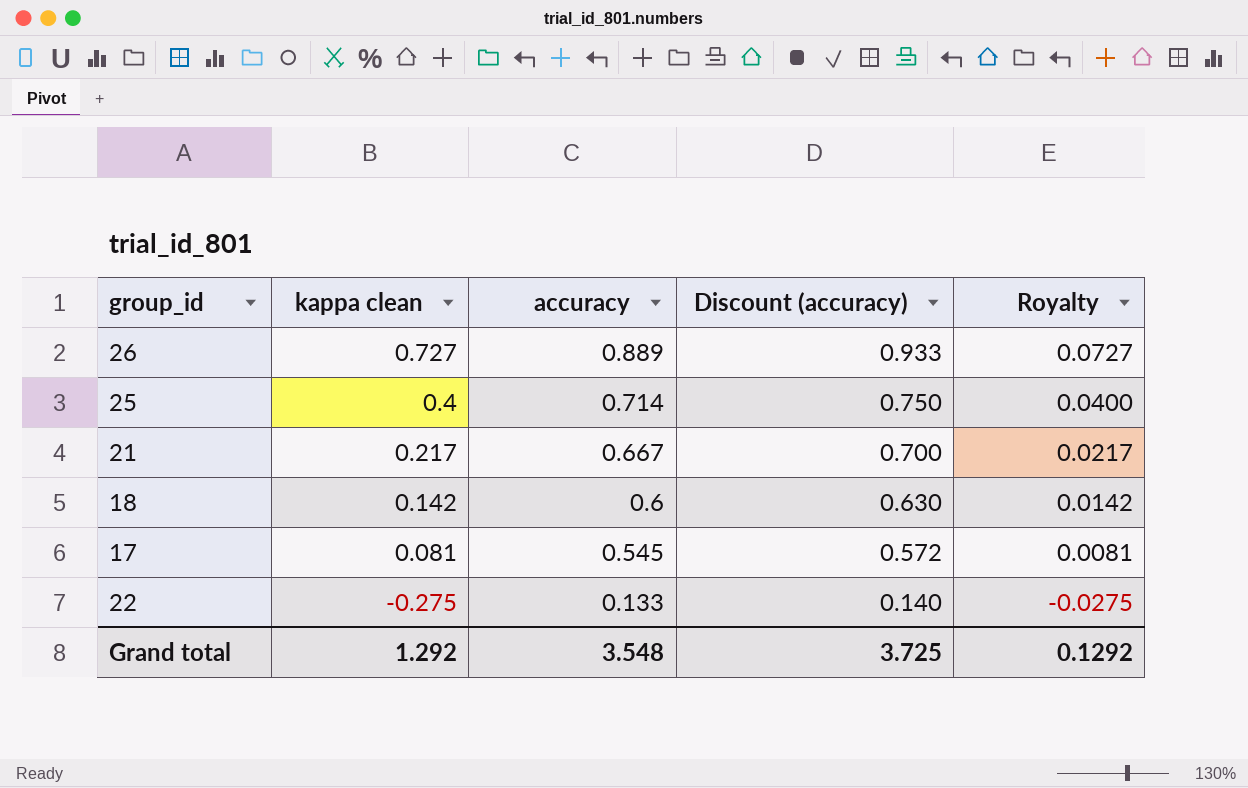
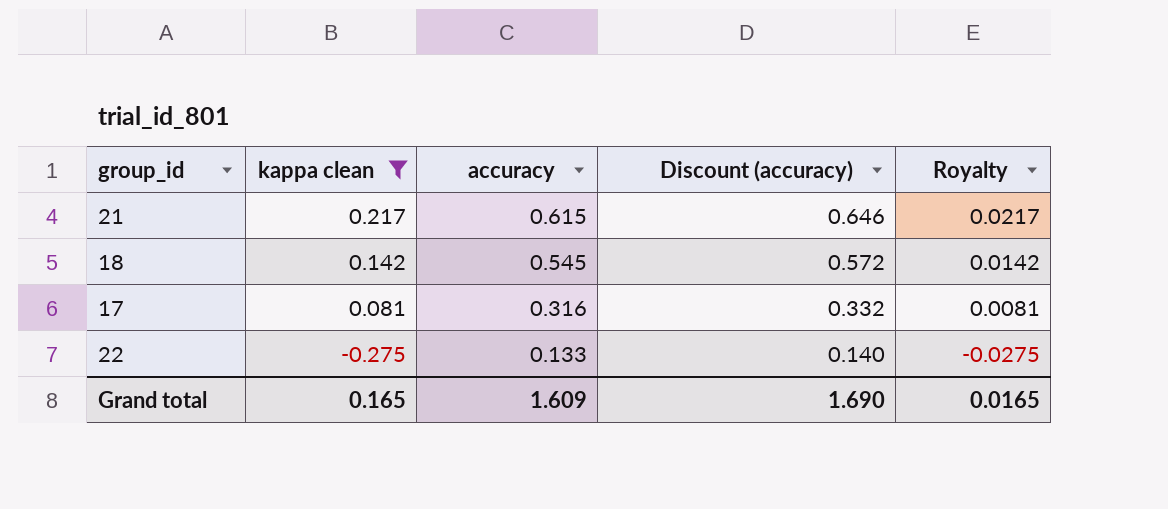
filter: none -> kappa clean <= 0.217
21 | accuracy: 0.667 -> 0.615
21 | Discount (accuracy): 0.700 -> 0.646
18 | accuracy: 0.6 -> 0.545
18 | Discount (accuracy): 0.630 -> 0.572
17 | accuracy: 0.545 -> 0.316
17 | Discount (accuracy): 0.572 -> 0.332
Grand total | kappa clean: 1.292 -> 0.165
Grand total | accuracy: 3.548 -> 1.609
Grand total | Discount (accuracy): 3.725 -> 1.690
Grand total | Royalty: 0.1292 -> 0.0165

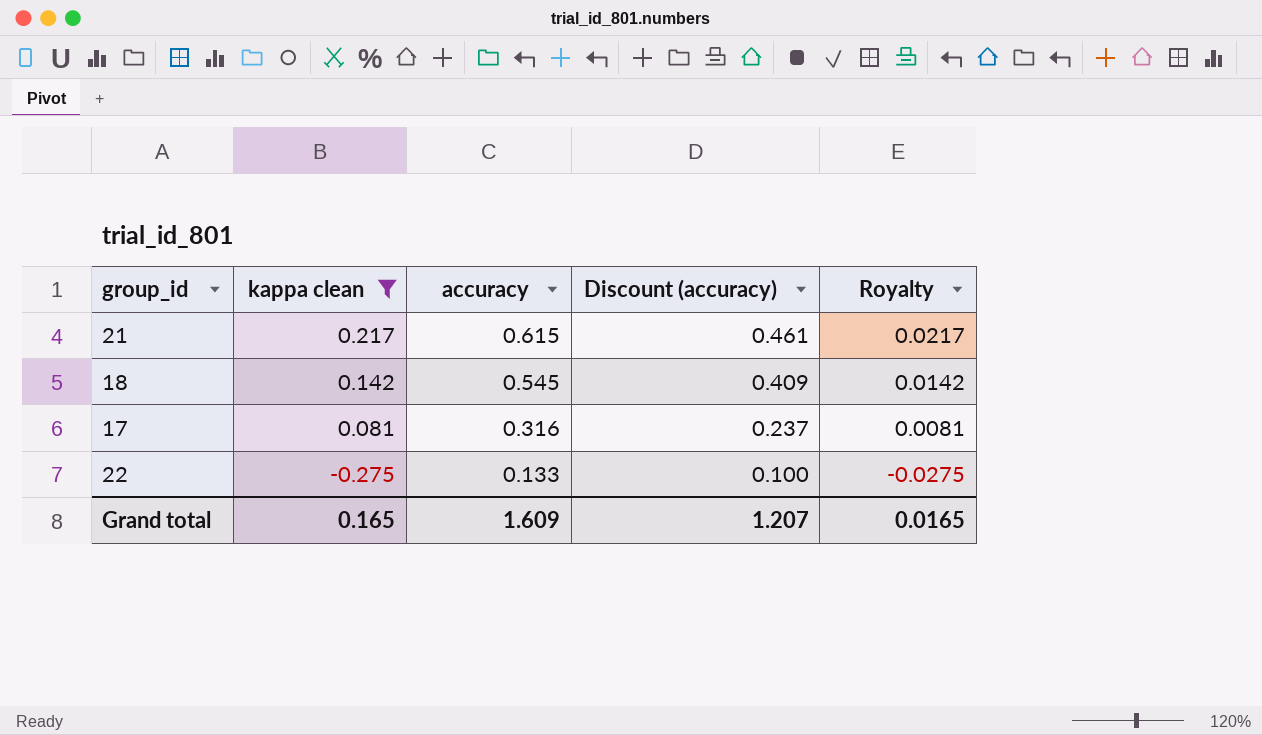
column Discount (accuracy) | formula: [accuracy] * 1.05 -> [accuracy] * 0.75
Grand total | Discount (accuracy): 1.690 -> 1.207

